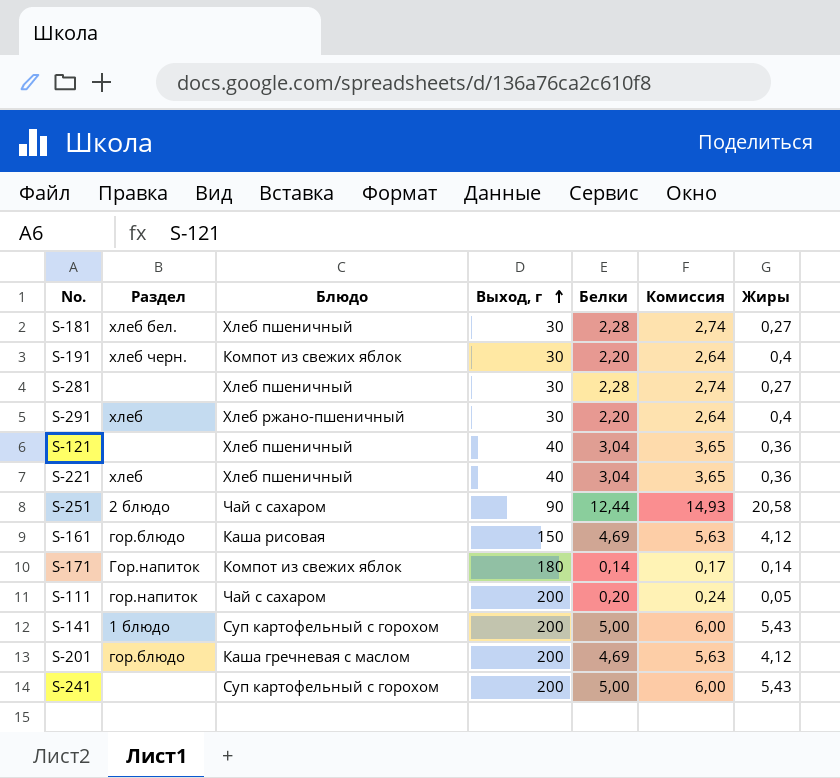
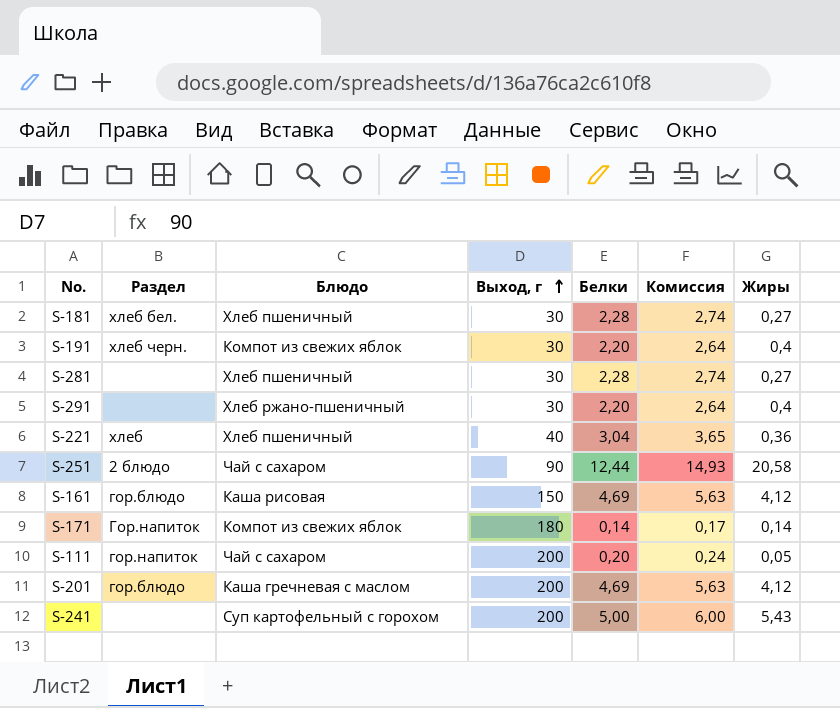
row S-121: none | Хлеб пшеничный | 40 | 3,04 | 3,65 | 0,36 -> none
row S-141: 1 блюдо | Суп картофельный с горохом | 200 | 5,00 | 6,00 | 5,43 -> none
S-291 | Раздел: хлеб -> none

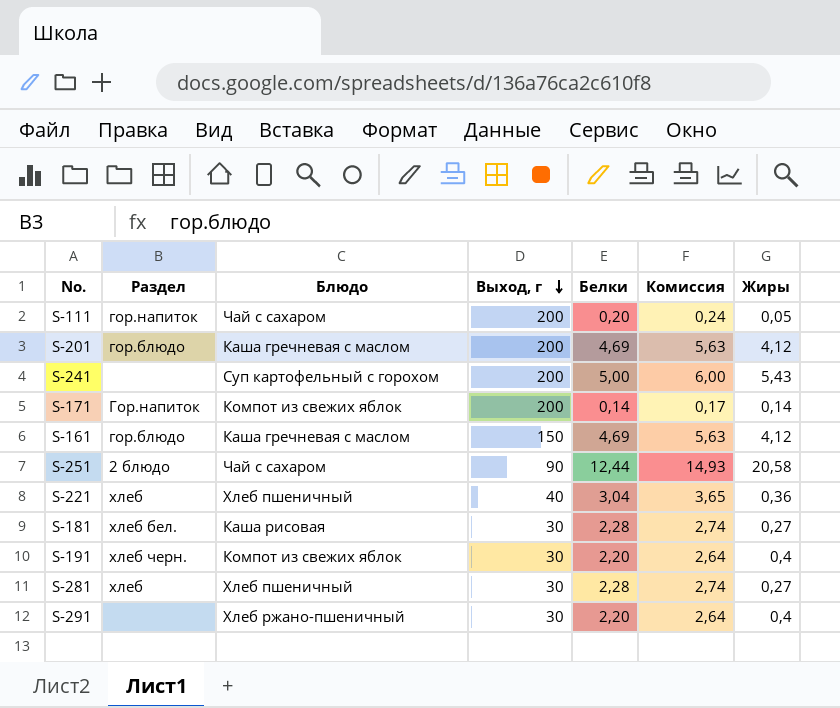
row order: Выход, г ascending -> Выход, г descending
S-171 | Выход, г: 180 -> 200
S-161 | Блюдо: Каша рисовая -> Каша гречневая с маслом
S-181 | Блюдо: Хлеб пшеничный -> Каша рисовая
S-281 | Раздел: none -> хлеб

